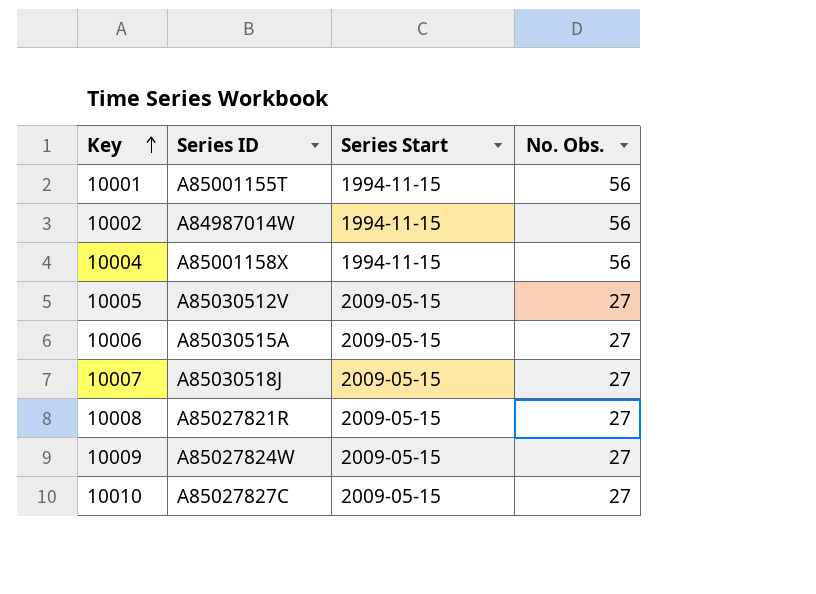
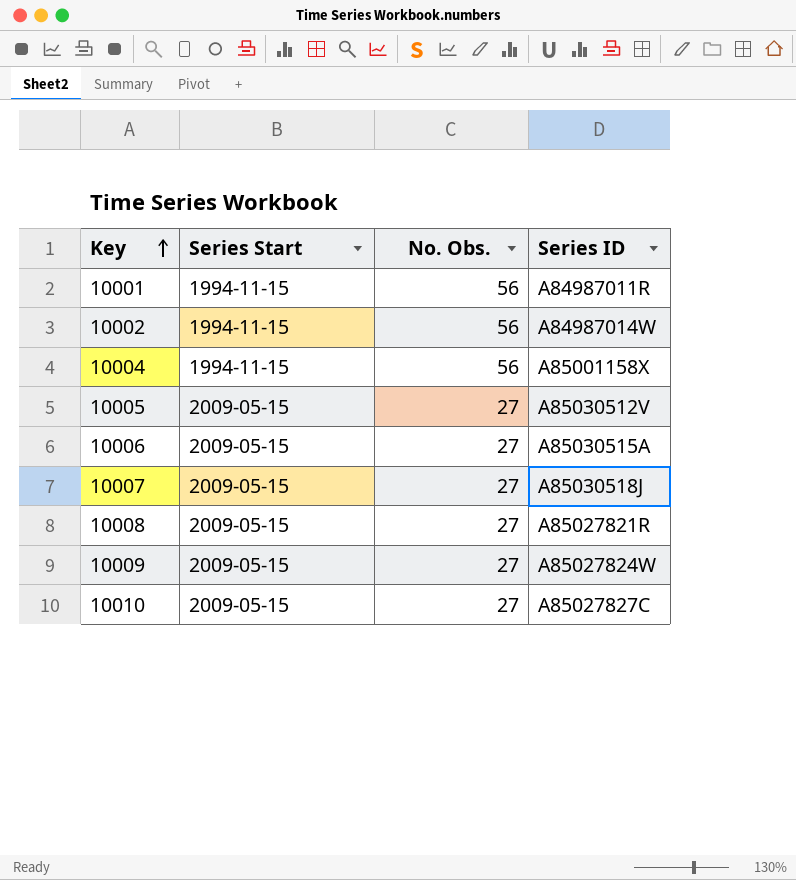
column Series ID | position: 2 -> 4
10001 | Series ID: A85001155T -> A84987011R

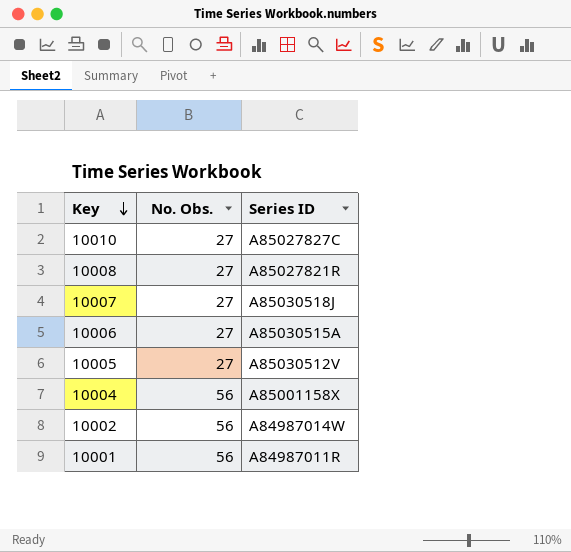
row order: Key ascending -> Key descending
column Series Start | position: 2 -> none
row 10009: 2009-05-15 | 27 | A85027824W -> none

